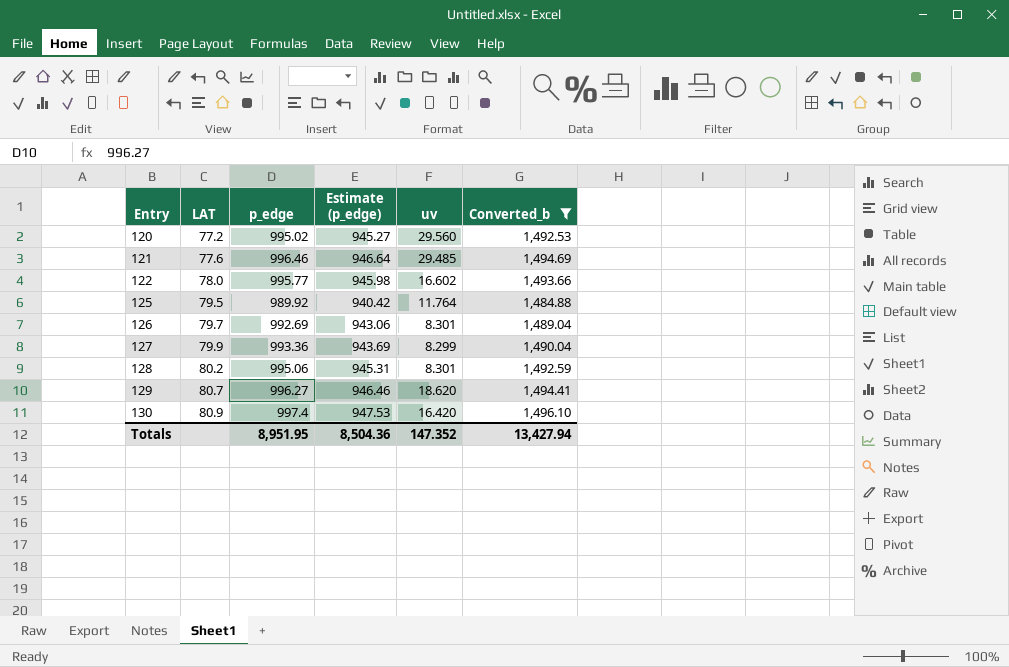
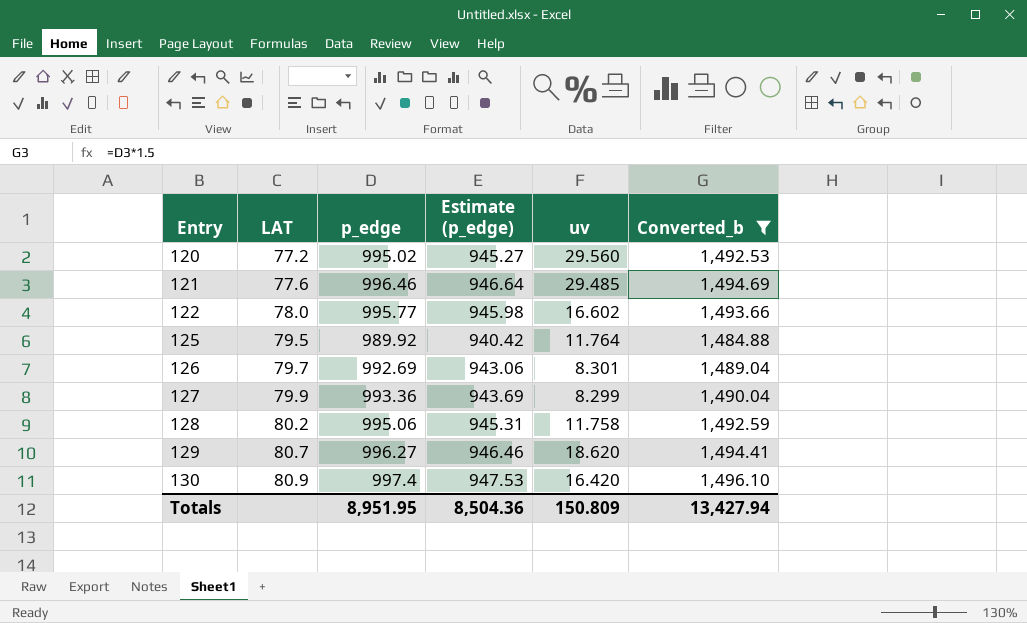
128 | uv: 8.301 -> 11.758
Totals | uv: 147.352 -> 150.809

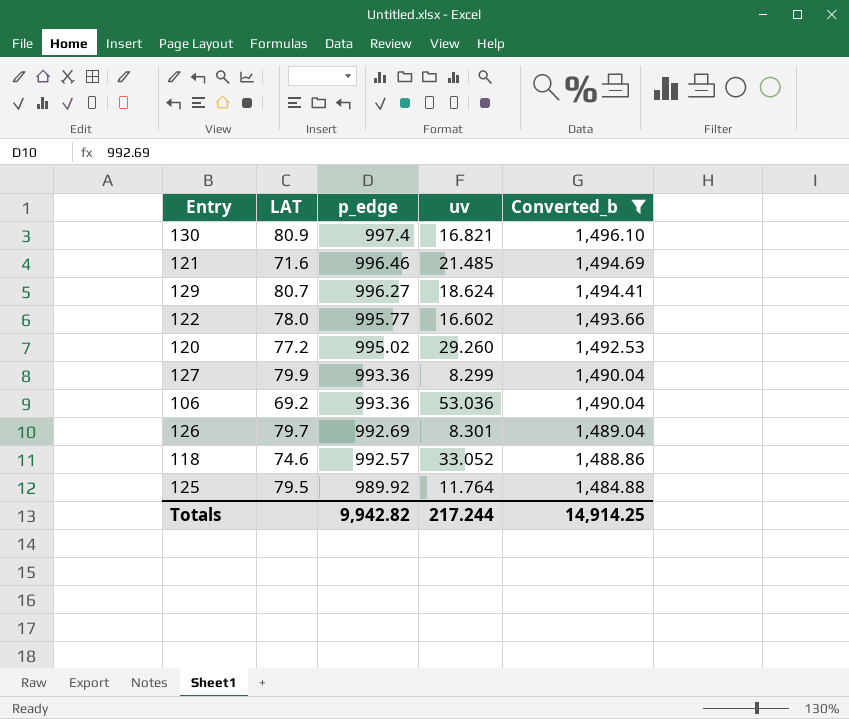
row order: Entry ascending -> p_edge descending
column Estimate (p_edge) | formula: [p_edge] * 0.95 -> none
row 128: 80.2 | 995.06 | 945.31 | 11.758 | 1,492.59 -> none
130 | uv: 16.420 -> 16.821
121 | LAT: 77.6 -> 71.6
121 | uv: 29.485 -> 21.485
129 | uv: 18.620 -> 18.624
120 | uv: 29.560 -> 29.260
row 106: none -> 69.2 | 993.36 | 53.036 | 1,490.04
row 118: none -> 74.6 | 992.57 | 33.052 | 1,488.86
Totals | p_edge: 8,951.95 -> 9,942.82
Totals | uv: 150.809 -> 217.244
Totals | Converted_b: 13,427.94 -> 14,914.25

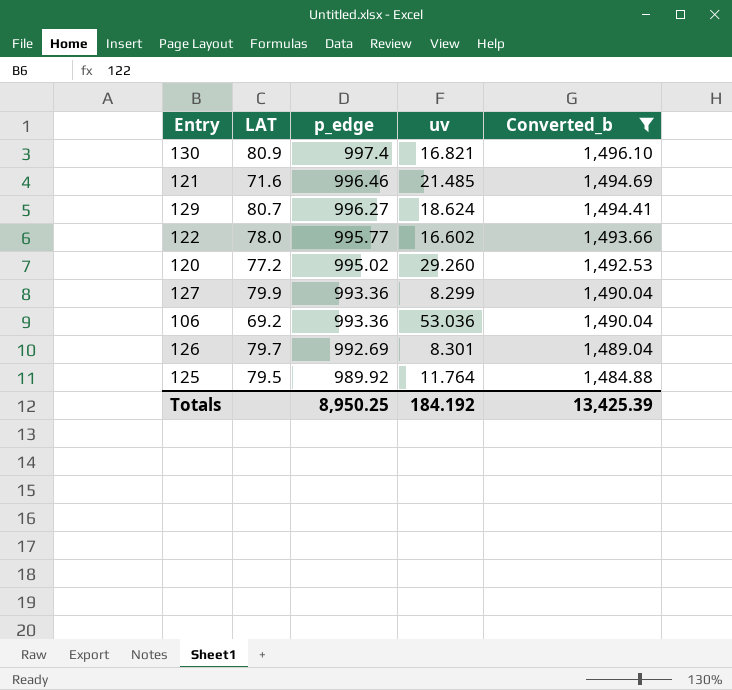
row 118: 74.6 | 992.57 | 33.052 | 1,488.86 -> none
Totals | p_edge: 9,942.82 -> 8,950.25
Totals | uv: 217.244 -> 184.192
Totals | Converted_b: 14,914.25 -> 13,425.39

